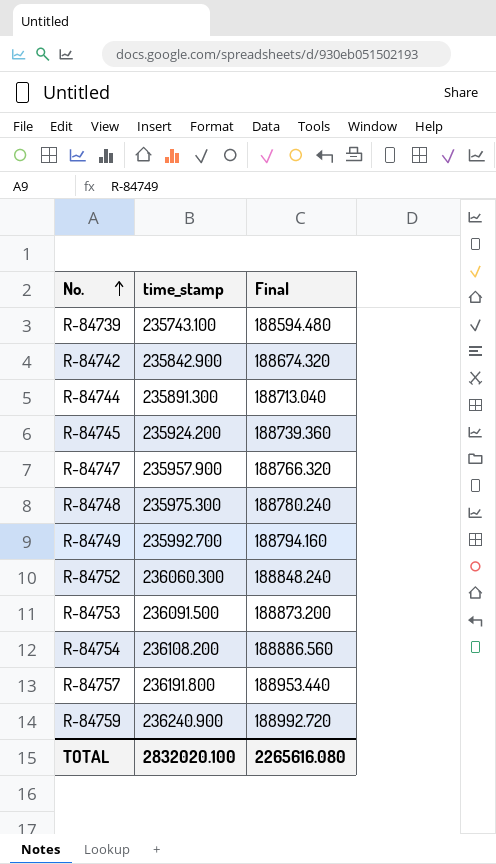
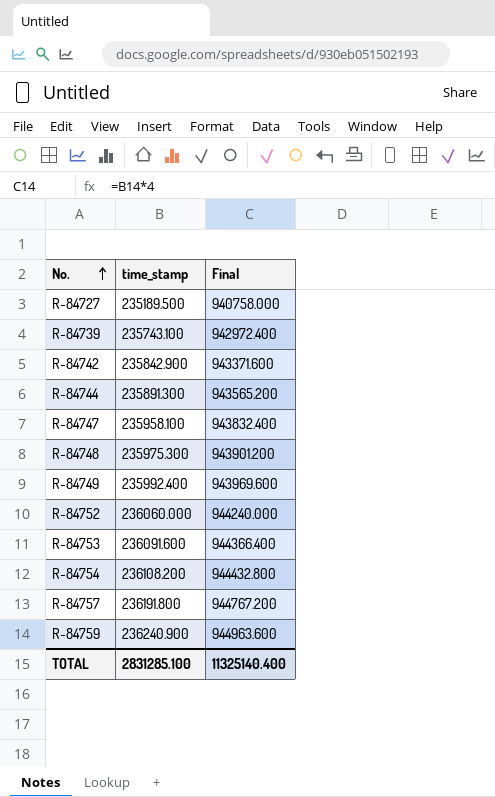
column Final | formula: [time_stamp] * 0.8 -> [time_stamp] * 4
row R-84745: 235924.200 | 188739.360 -> none
row R-84727: none -> 235189.500 | 940758.000
R-84747 | time_stamp: 235957.900 -> 235958.100
R-84749 | time_stamp: 235992.700 -> 235992.400
R-84752 | time_stamp: 236060.300 -> 236060.000
R-84753 | time_stamp: 236091.500 -> 236091.600
TOTAL | time_stamp: 2832020.100 -> 2831285.100
TOTAL | Final: 2265616.080 -> 11325140.400

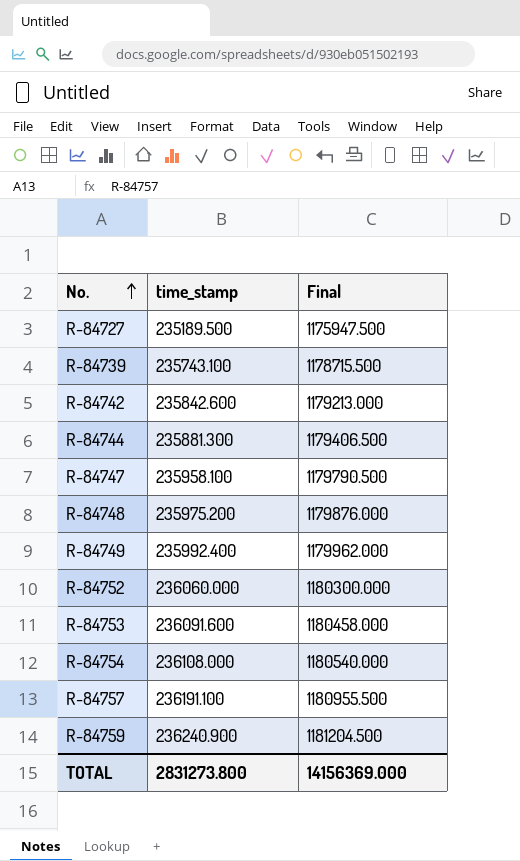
column Final | formula: [time_stamp] * 4 -> [time_stamp] * 5
R-84742 | time_stamp: 235842.900 -> 235842.600
R-84744 | time_stamp: 235891.300 -> 235881.300
R-84748 | time_stamp: 235975.300 -> 235975.200
R-84754 | time_stamp: 236108.200 -> 236108.000
R-84757 | time_stamp: 236191.800 -> 236191.100
TOTAL | time_stamp: 2831285.100 -> 2831273.800
TOTAL | Final: 11325140.400 -> 14156369.000

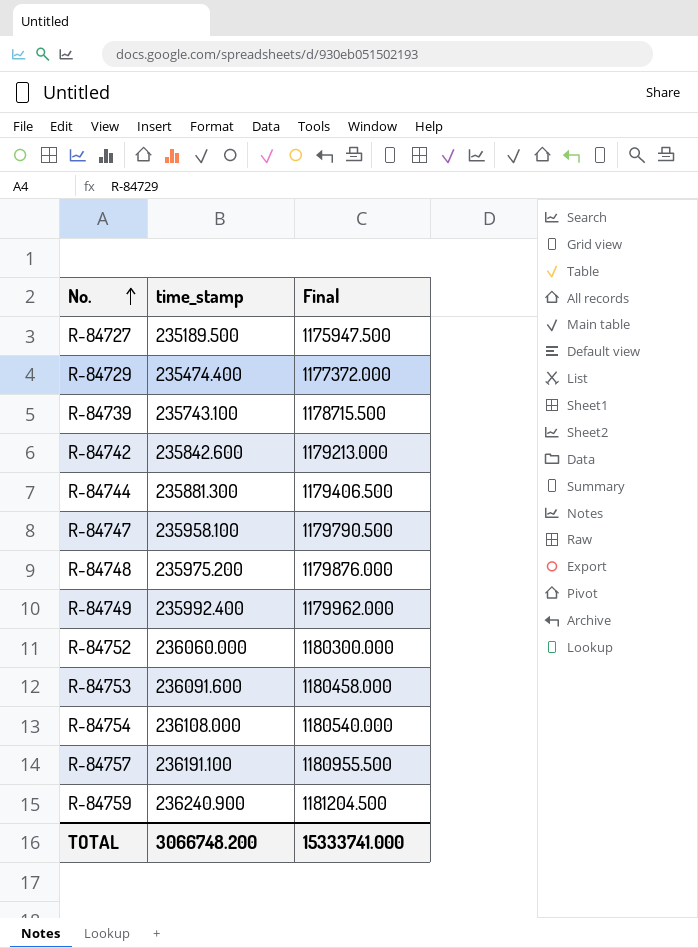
row R-84729: none -> 235474.400 | 1177372.000
TOTAL | time_stamp: 2831273.800 -> 3066748.200
TOTAL | Final: 14156369.000 -> 15333741.000

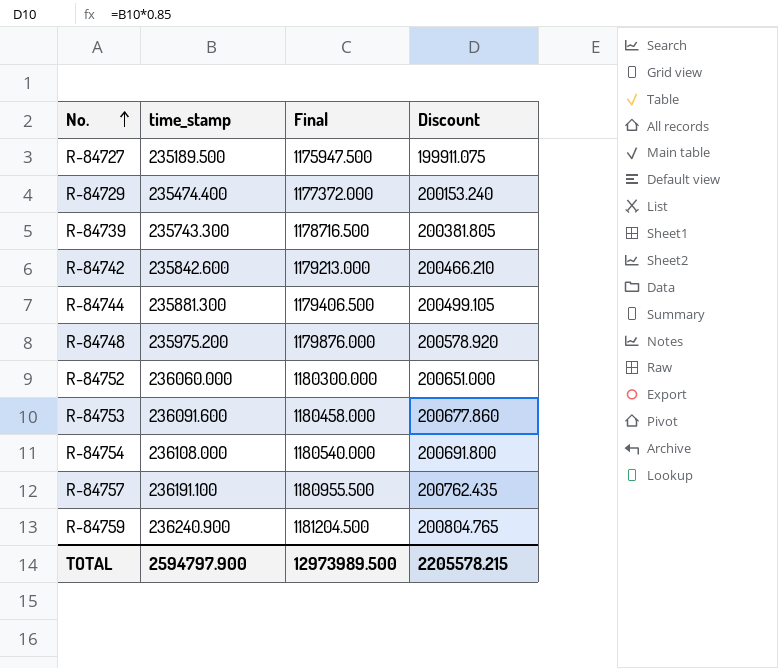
column Discount | formula: none -> [time_stamp] * 0.85
row R-84747: 235958.100 | 1179790.500 -> none
row R-84749: 235992.400 | 1179962.000 -> none
R-84739 | time_stamp: 235743.100 -> 235743.300
R-84739 | Final: 1178715.500 -> 1178716.500
TOTAL | time_stamp: 3066748.200 -> 2594797.900
TOTAL | Final: 15333741.000 -> 12973989.500

